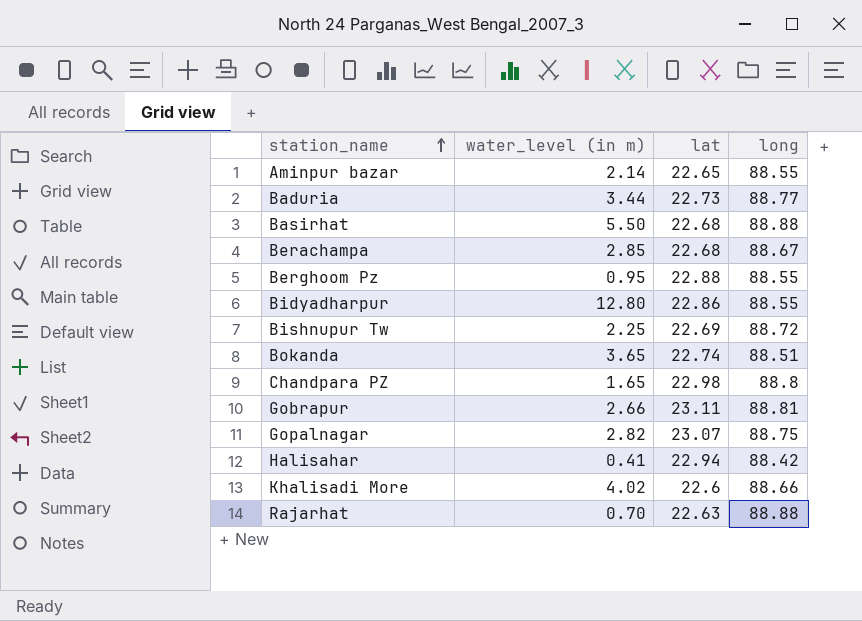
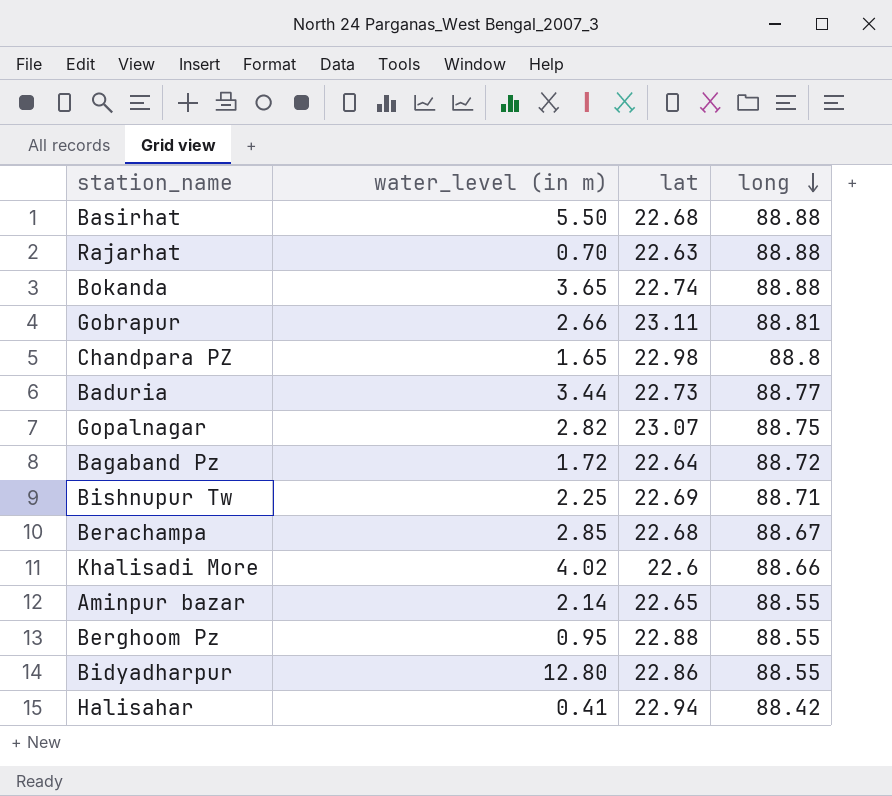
row order: station_name ascending -> long descending
Bokanda | long: 88.51 -> 88.88
row Bagaband Pz: none -> 1.72 | 22.64 | 88.72
Bishnupur Tw | long: 88.72 -> 88.71

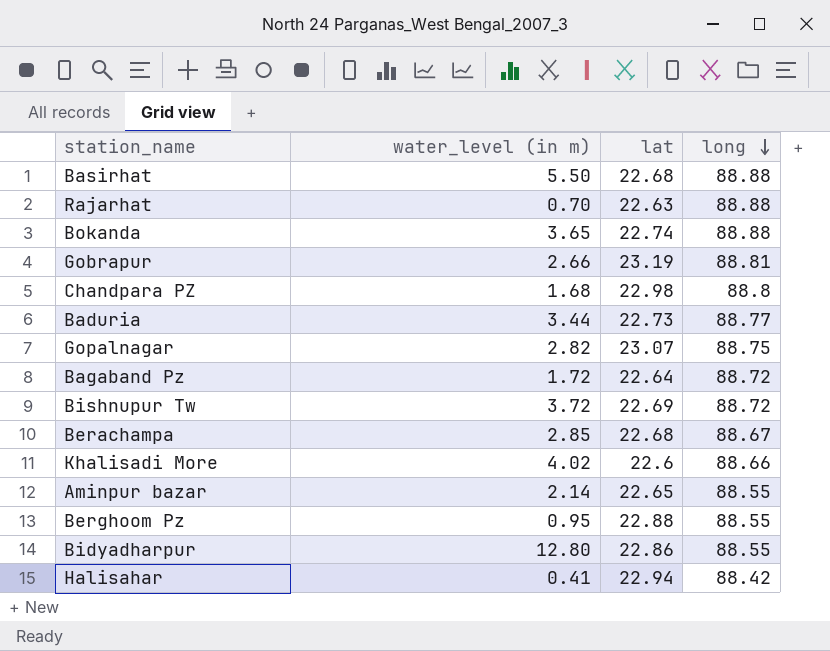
Gobrapur | lat: 23.11 -> 23.19
Chandpara PZ | water_level (in m): 1.65 -> 1.68
Bishnupur Tw | water_level (in m): 2.25 -> 3.72
Bishnupur Tw | long: 88.71 -> 88.72

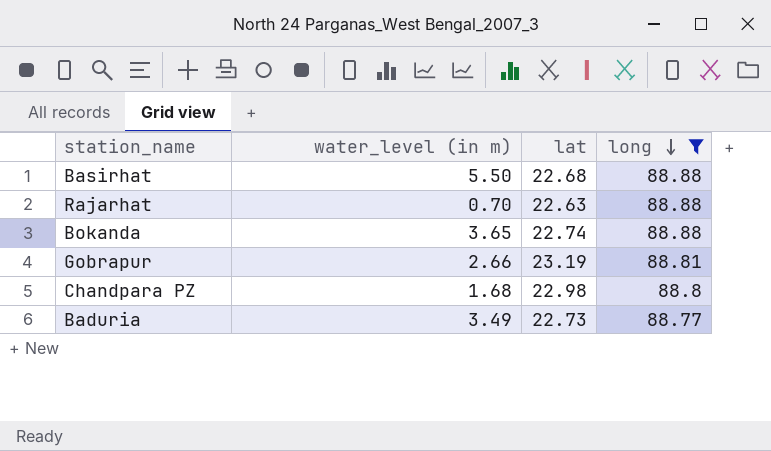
filter: none -> long >= 88.77
Baduria | water_level (in m): 3.44 -> 3.49

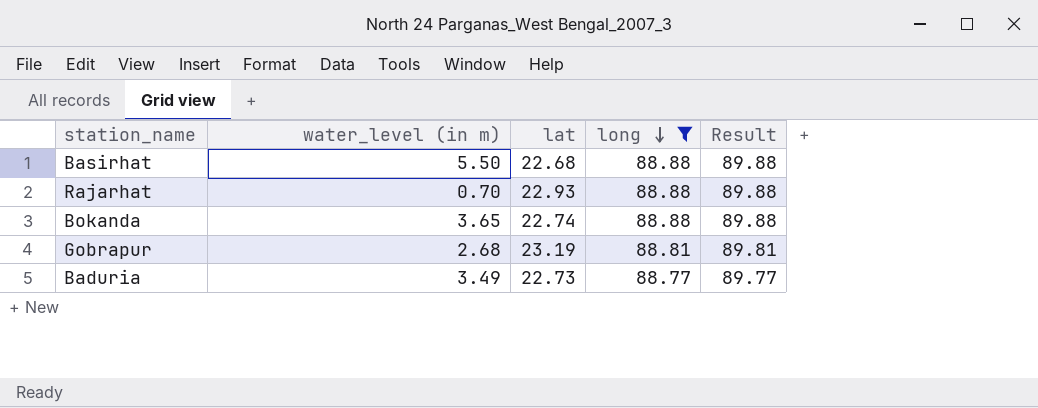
column Result | formula: none -> [long] + 1
row Chandpara PZ: 1.68 | 22.98 | 88.8 -> none
Rajarhat | lat: 22.63 -> 22.93
Gobrapur | water_level (in m): 2.66 -> 2.68

